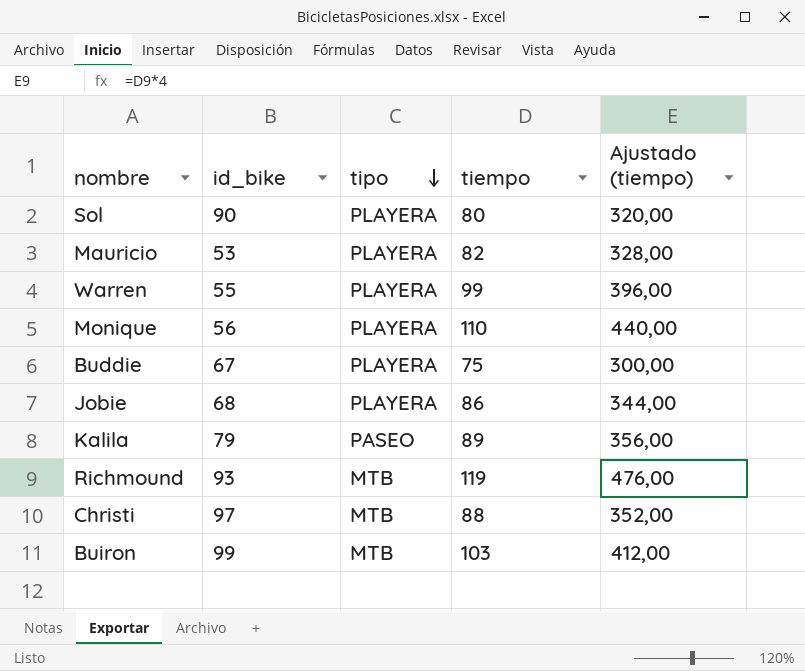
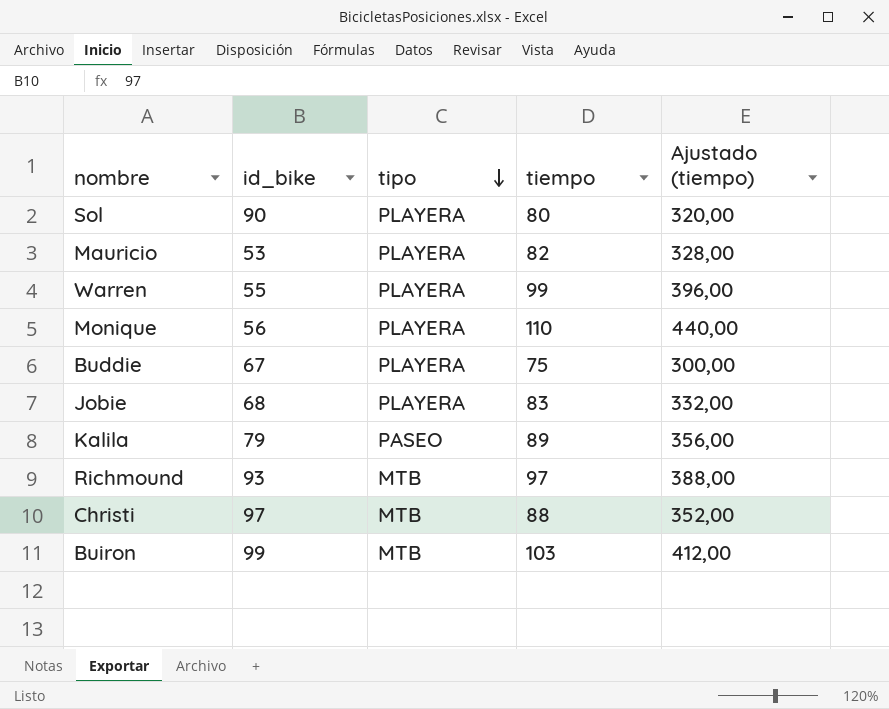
Jobie | tiempo: 86 -> 83
Jobie | Ajustado (tiempo): 344,00 -> 332,00
Richmound | tiempo: 119 -> 97
Richmound | Ajustado (tiempo): 476,00 -> 388,00

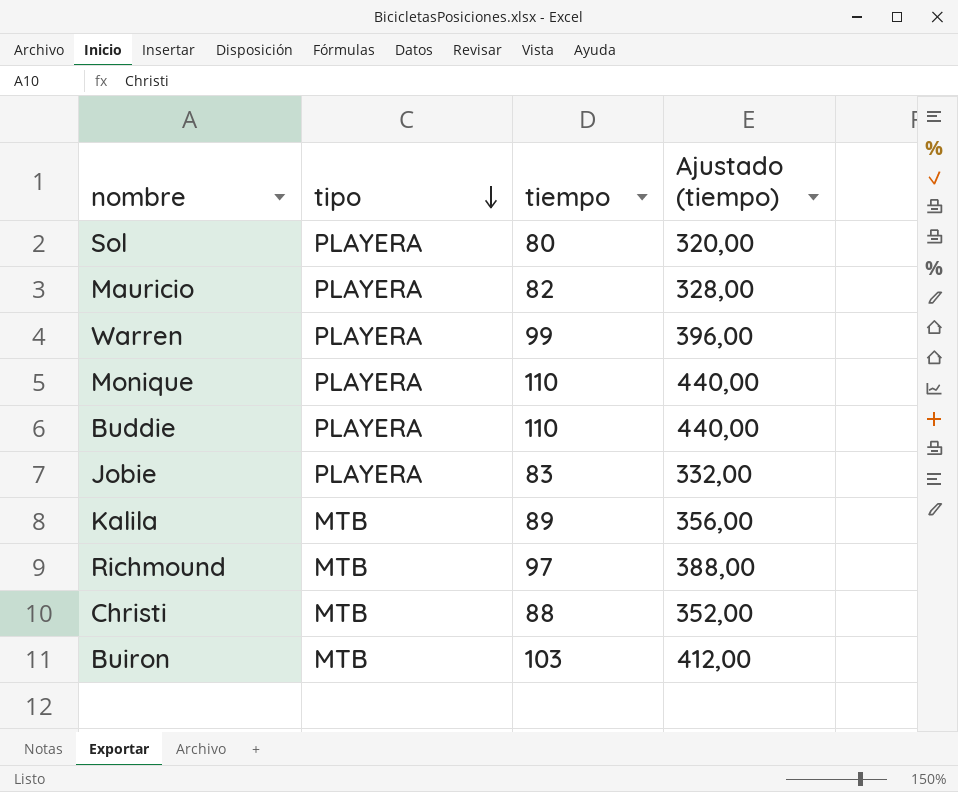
column id_bike | position: 2 -> none
Buddie | tiempo: 75 -> 110
Buddie | Ajustado (tiempo): 300,00 -> 440,00
Kalila | tipo: PASEO -> MTB

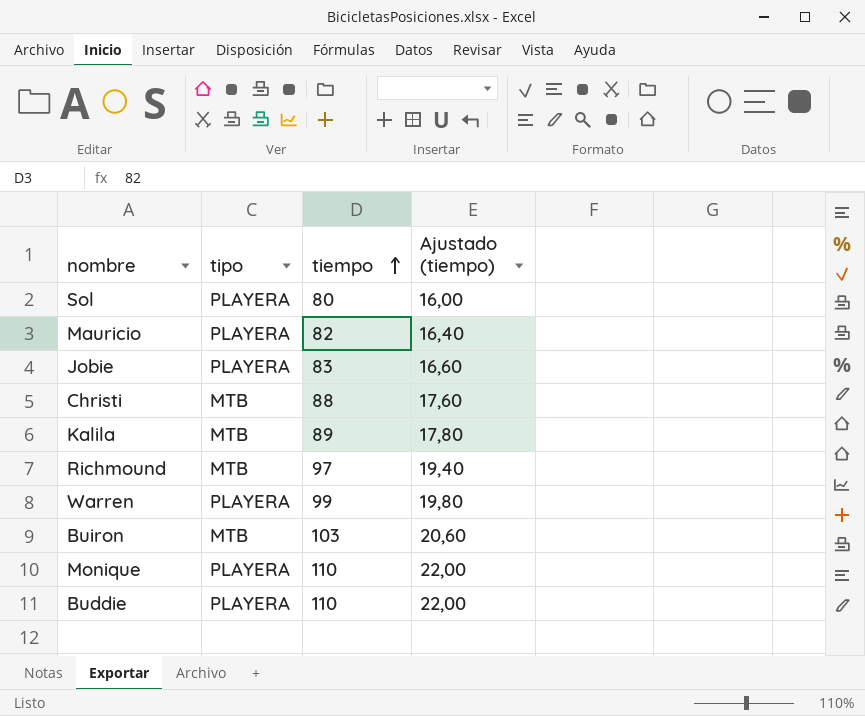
row order: tipo descending -> tiempo ascending
column Ajustado (tiempo) | formula: [tiempo] * 4 -> [tiempo] * 0,2

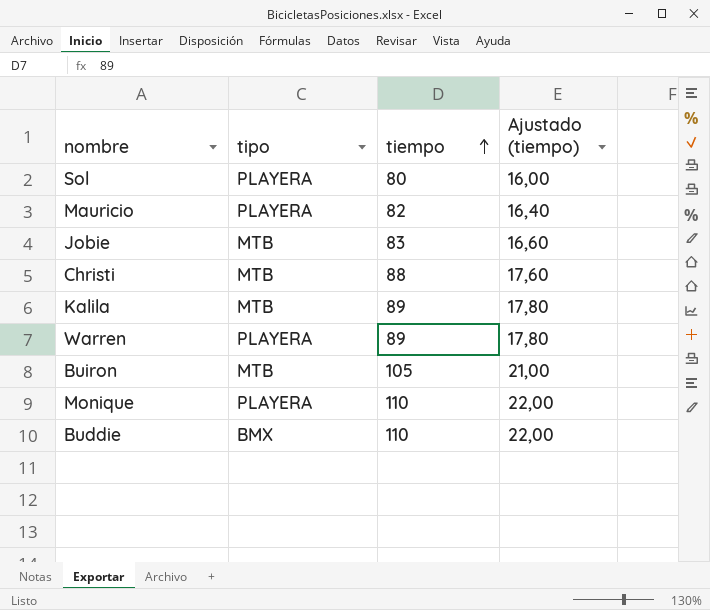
row Richmound: MTB | 97 | 19,40 -> none
Jobie | tipo: PLAYERA -> MTB
Warren | tiempo: 99 -> 89
Warren | Ajustado (tiempo): 19,80 -> 17,80
Buiron | tiempo: 103 -> 105
Buiron | Ajustado (tiempo): 20,60 -> 21,00
Buddie | tipo: PLAYERA -> BMX

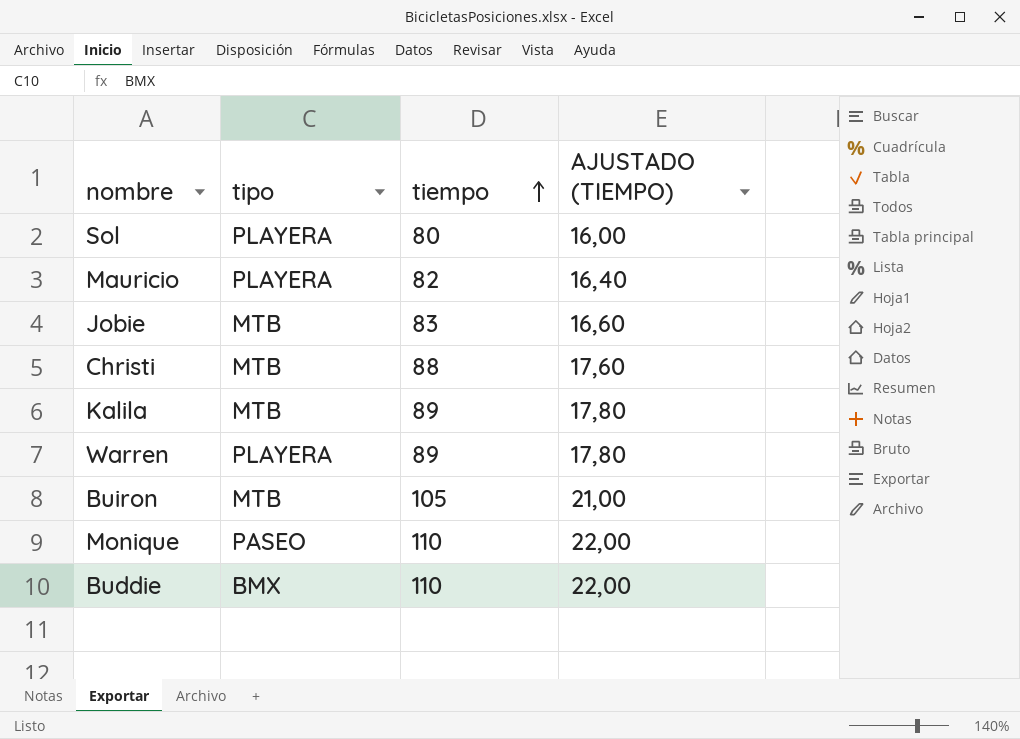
column name: Ajustado (tiempo) -> AJUSTADO (TIEMPO)
Monique | tipo: PLAYERA -> PASEO

